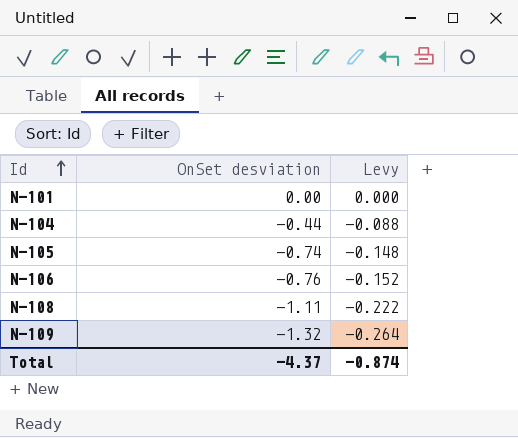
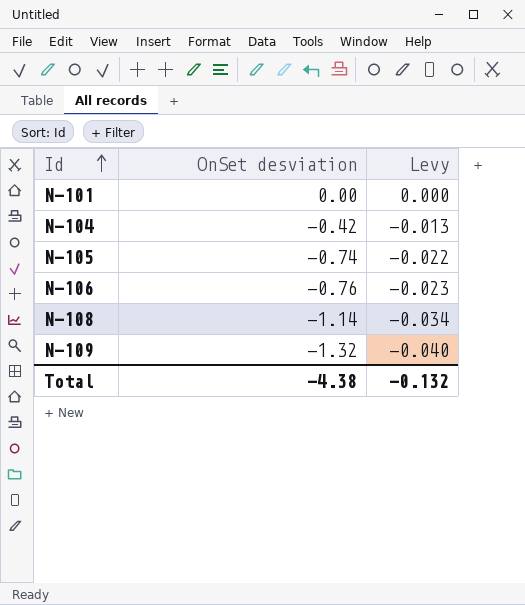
column Levy | formula: [OnSet desviation] * 0.2 -> [OnSet desviation] * 0.03
N-104 | OnSet desviation: -0.44 -> -0.42
N-108 | OnSet desviation: -1.11 -> -1.14
Total | OnSet desviation: -4.37 -> -4.38
Total | Levy: -0.874 -> -0.132

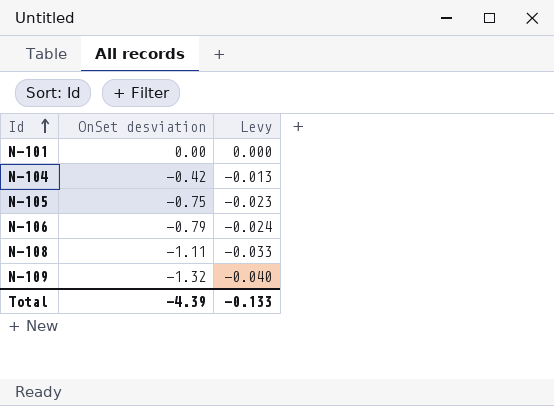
N-105 | OnSet desviation: -0.74 -> -0.75
N-105 | Levy: -0.022 -> -0.023
N-106 | OnSet desviation: -0.76 -> -0.79
N-106 | Levy: -0.023 -> -0.024
N-108 | OnSet desviation: -1.14 -> -1.11
N-108 | Levy: -0.034 -> -0.033
Total | OnSet desviation: -4.38 -> -4.39
Total | Levy: -0.132 -> -0.133

